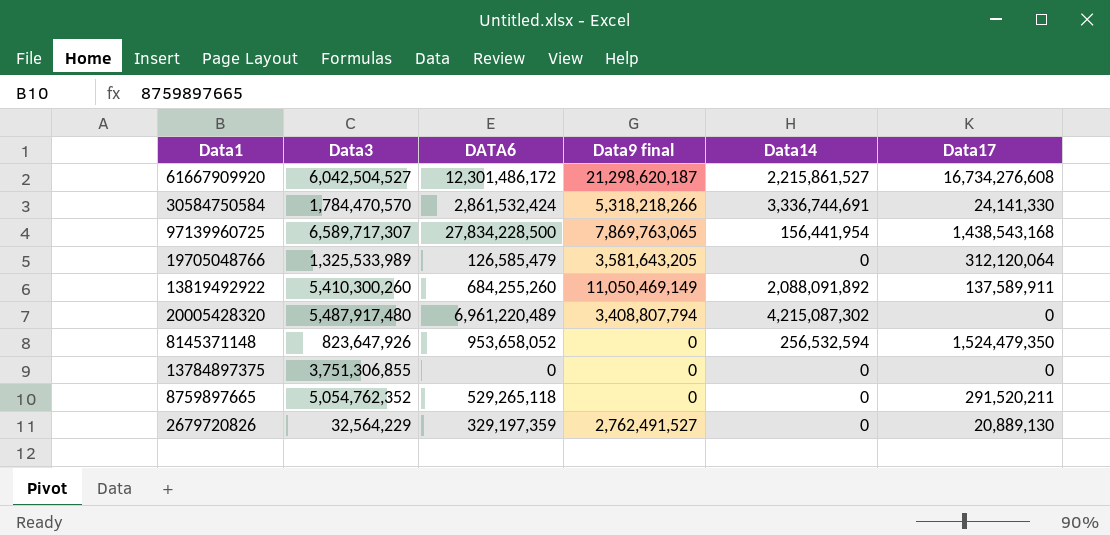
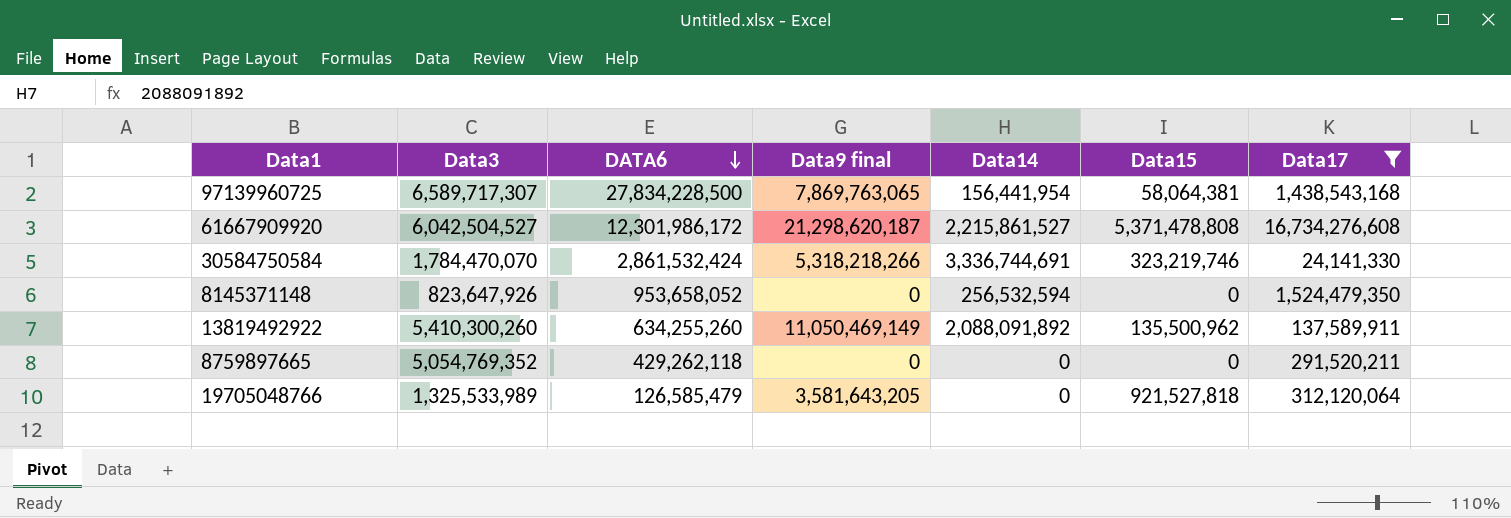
filter: none -> Data17 >= 24,141,330
row order: none -> DATA6 descending
column Data15 | position: none -> 6
61667909920 | DATA6: 12,301,486,172 -> 12,301,986,172
30584750584 | Data3: 1,784,470,570 -> 1,784,470,070
13819492922 | DATA6: 684,255,260 -> 634,255,260
8759897665 | Data3: 5,054,762,352 -> 5,054,769,352
8759897665 | DATA6: 529,265,118 -> 429,262,118

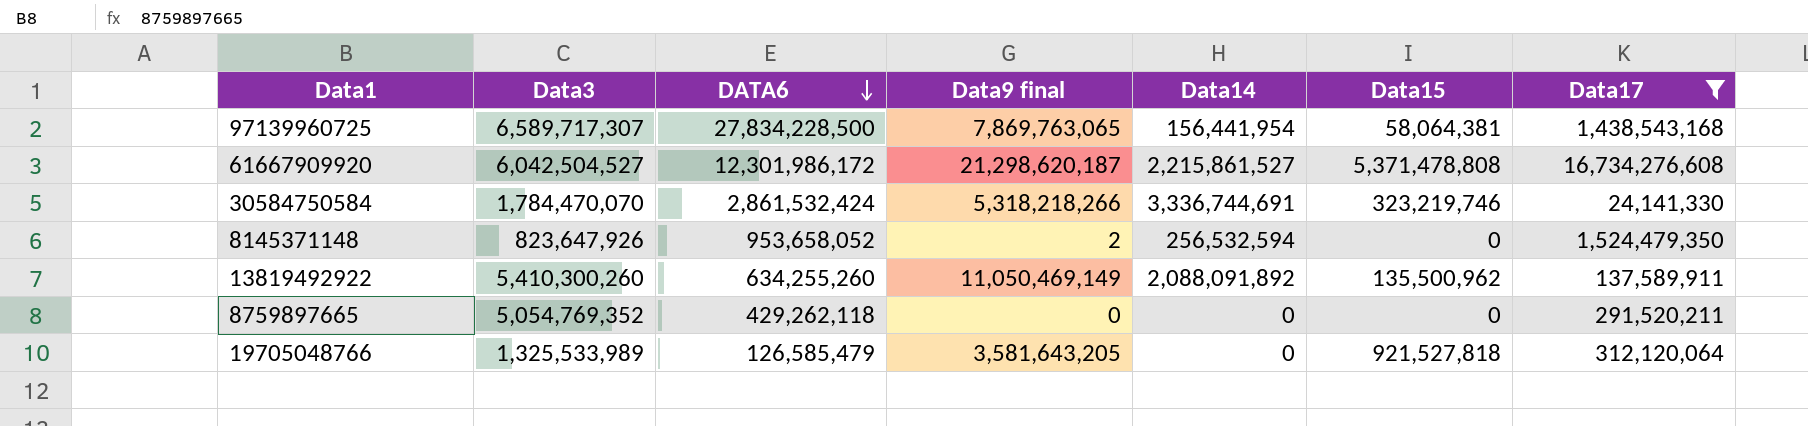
8145371148 | Data9 final: 0 -> 2

